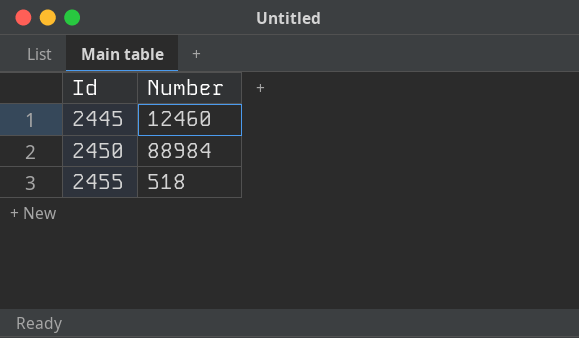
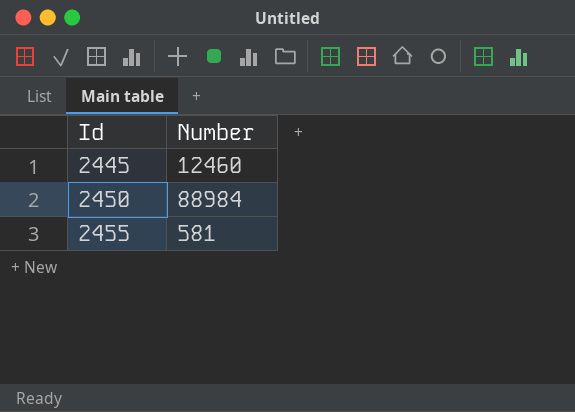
2455 | Number: 518 -> 581

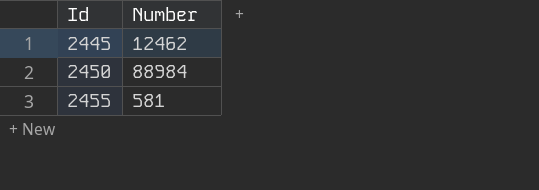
2445 | Number: 12460 -> 12462

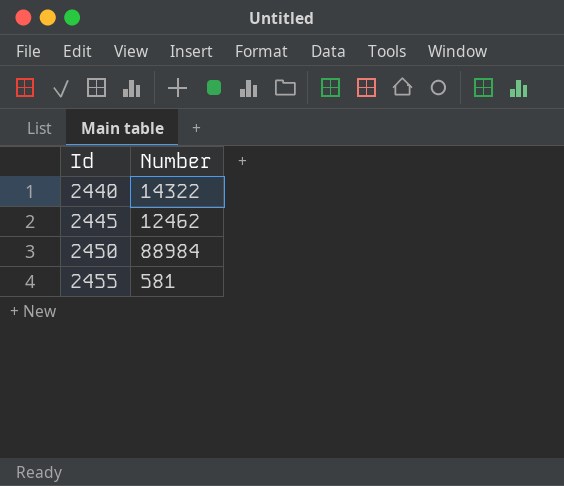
row 2440: none -> 14322

